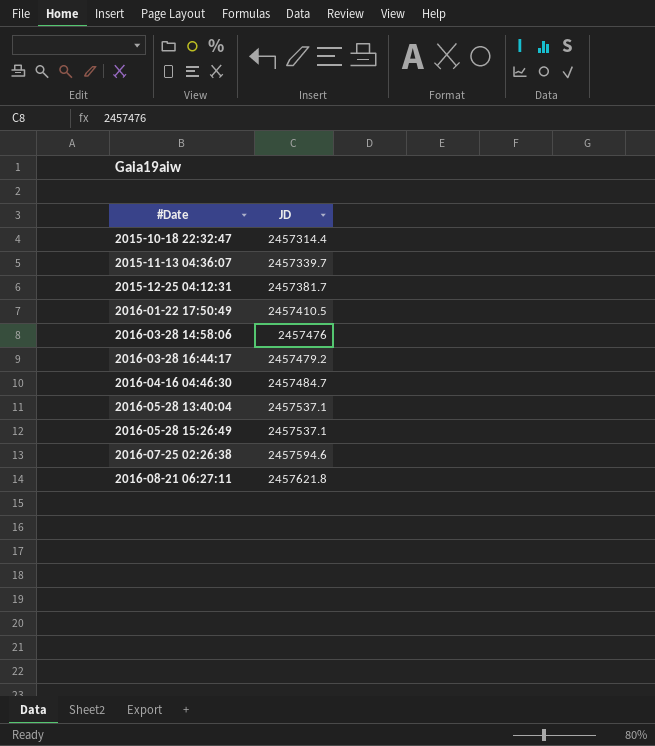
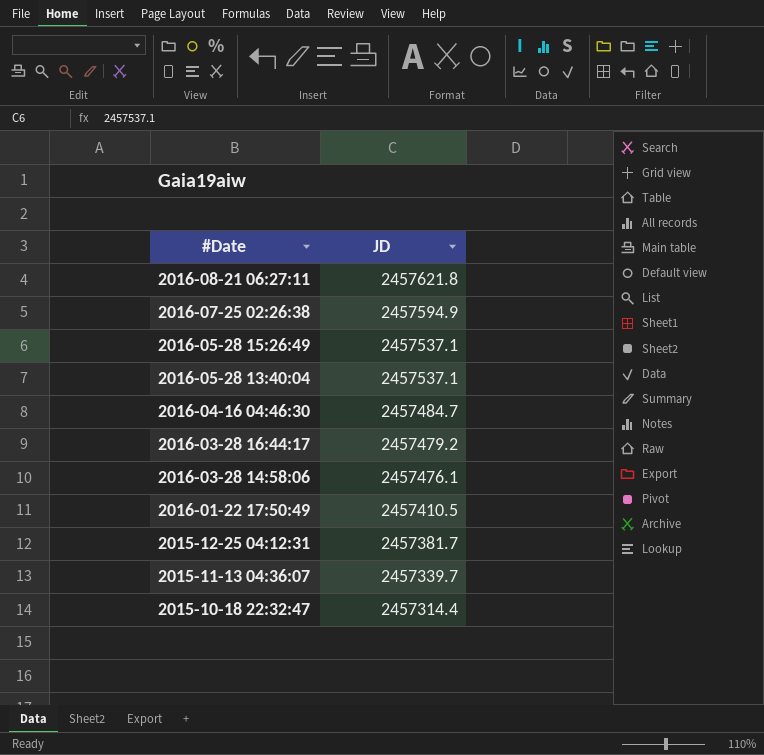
row order: #Date ascending -> #Date descending
2016-07-25 02:26:38 | JD: 2457594.6 -> 2457594.9
2016-03-28 14:58:06 | JD: 2457476 -> 2457476.1

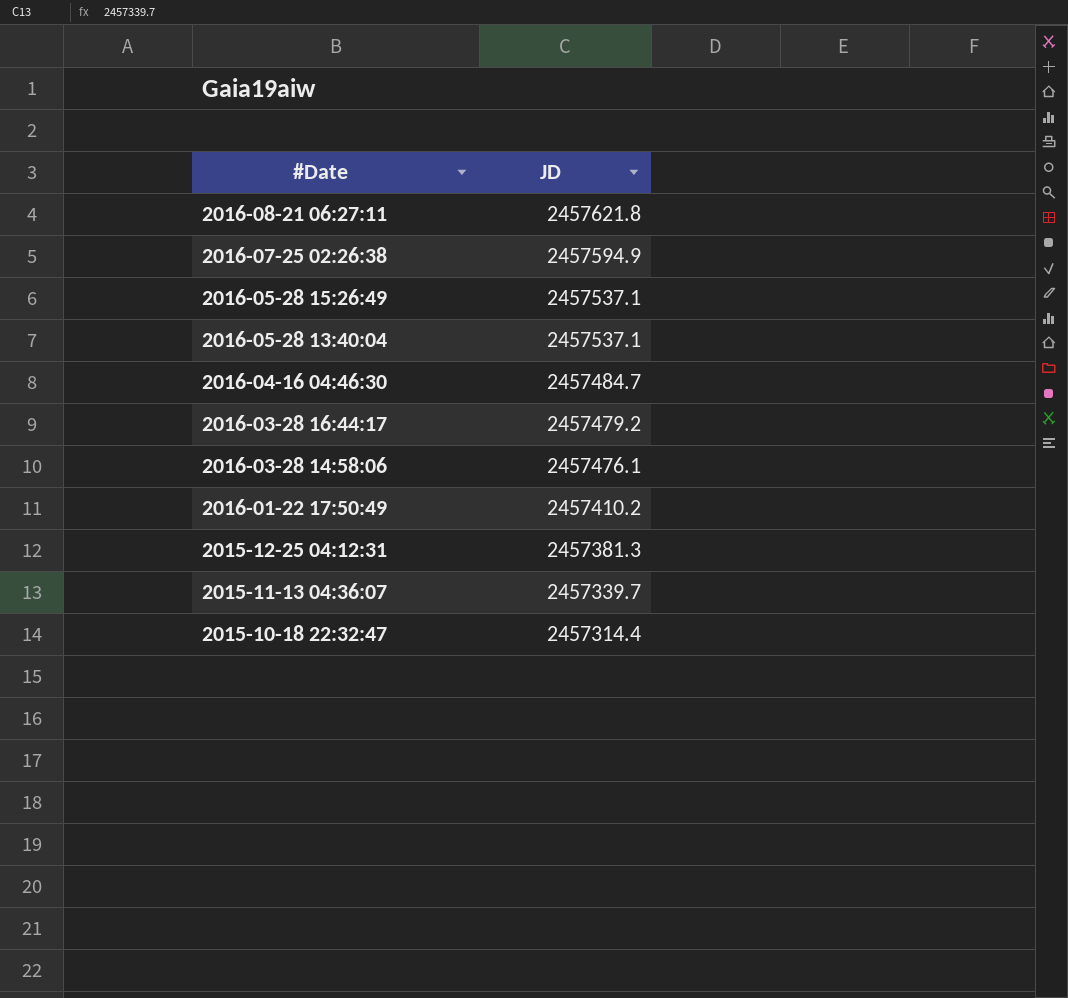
2016-01-22 17:50:49 | JD: 2457410.5 -> 2457410.2
2015-12-25 04:12:31 | JD: 2457381.7 -> 2457381.3

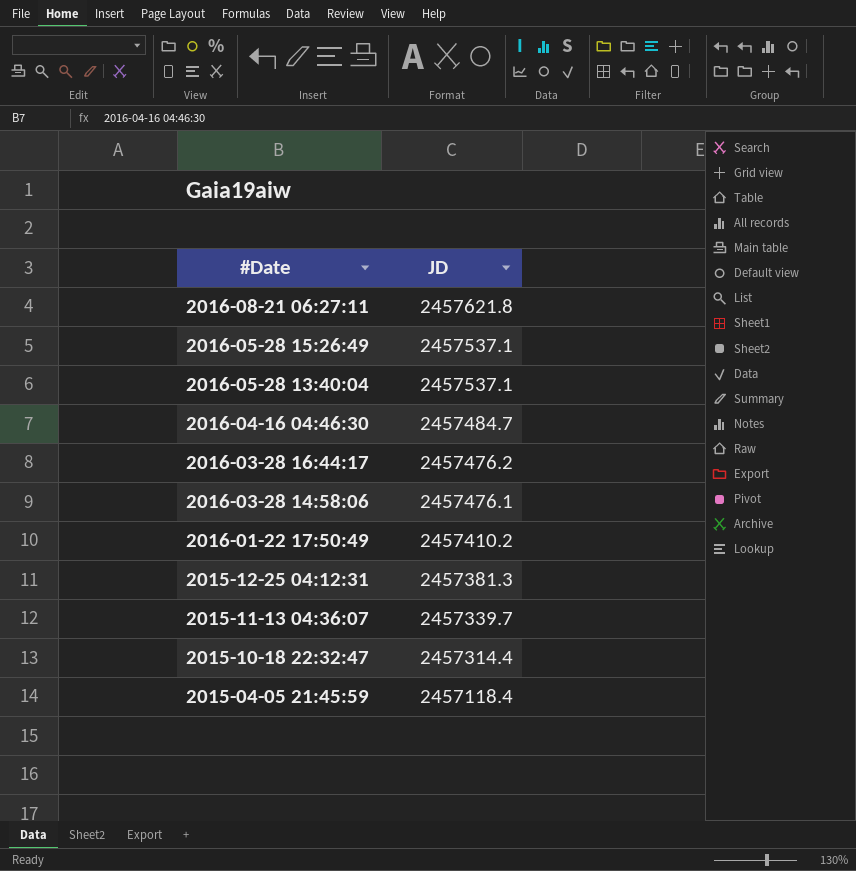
row 2016-07-25 02:26:38: 2457594.9 -> none
2016-03-28 16:44:17 | JD: 2457479.2 -> 2457476.2
row 2015-04-05 21:45:59: none -> 2457118.4

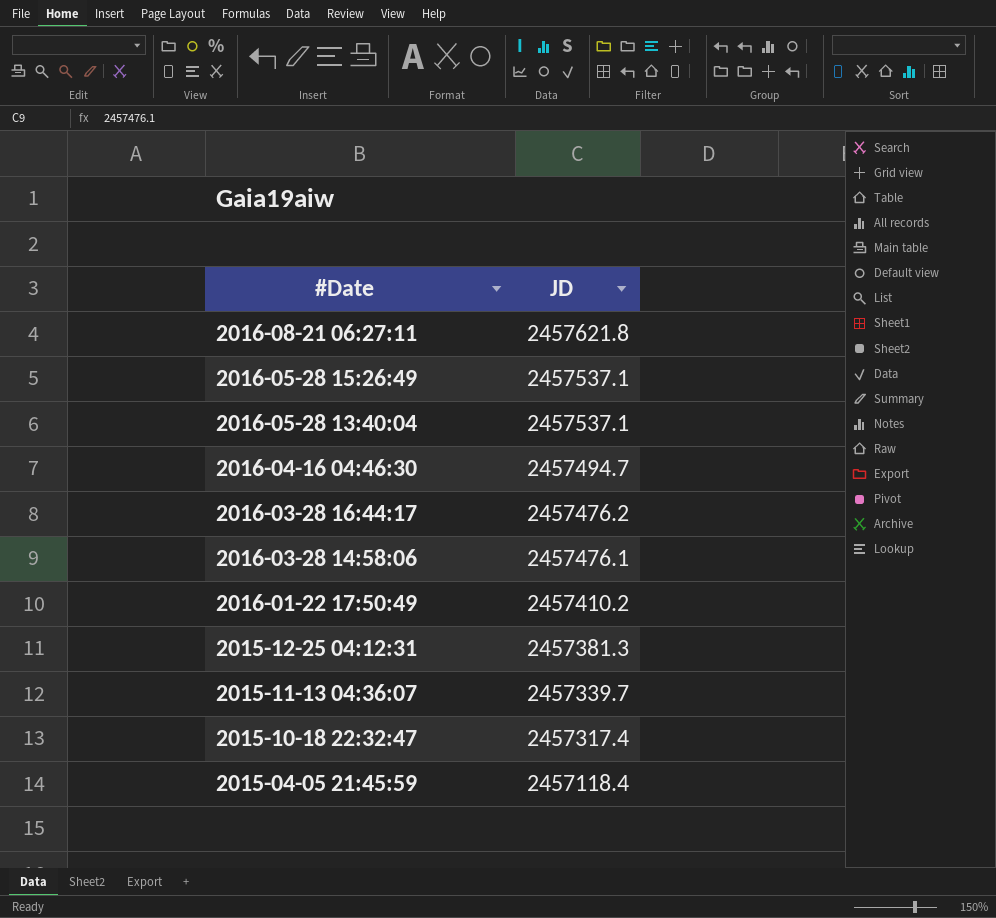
2016-04-16 04:46:30 | JD: 2457484.7 -> 2457494.7
2015-10-18 22:32:47 | JD: 2457314.4 -> 2457317.4

